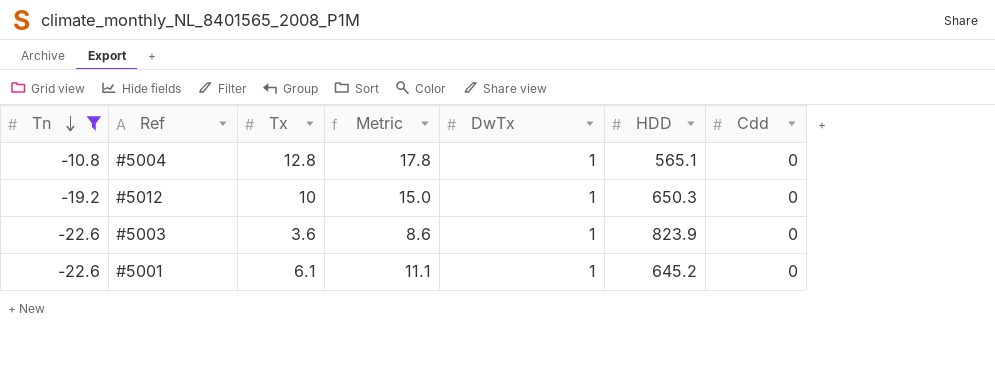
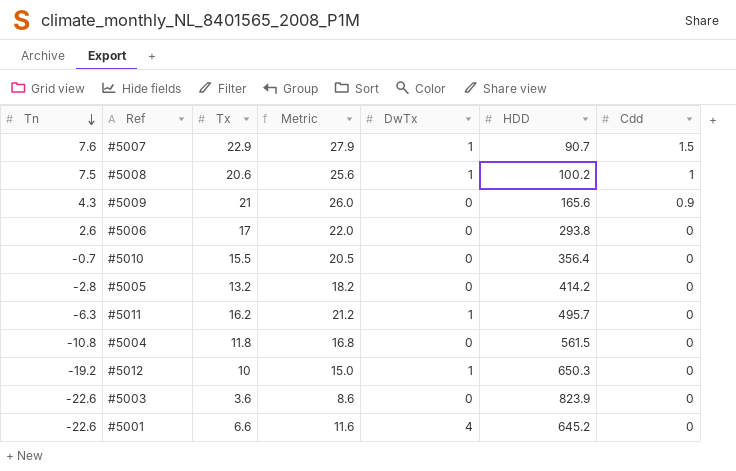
filter: Tn <= -10.8 -> none
#5004 | Tx: 12.8 -> 11.8
#5004 | Metric: 17.8 -> 16.8
#5004 | DwTx: 1 -> 0
#5004 | HDD: 565.1 -> 561.5
#5003 | DwTx: 1 -> 0
#5001 | Tx: 6.1 -> 6.6
#5001 | Metric: 11.1 -> 11.6
#5001 | DwTx: 1 -> 4

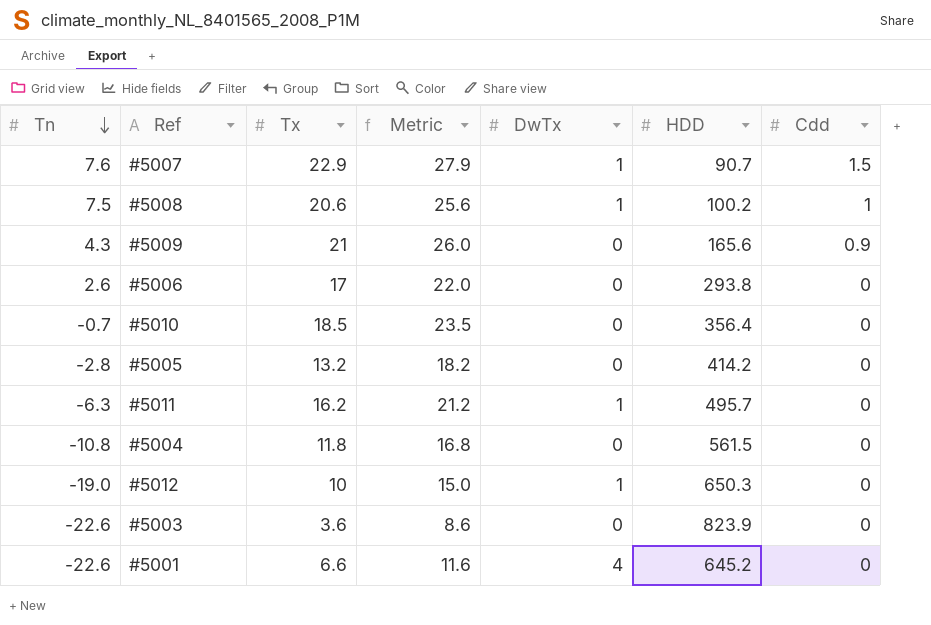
#5010 | Tx: 15.5 -> 18.5
#5010 | Metric: 20.5 -> 23.5
#5012 | Tn: -19.2 -> -19.0

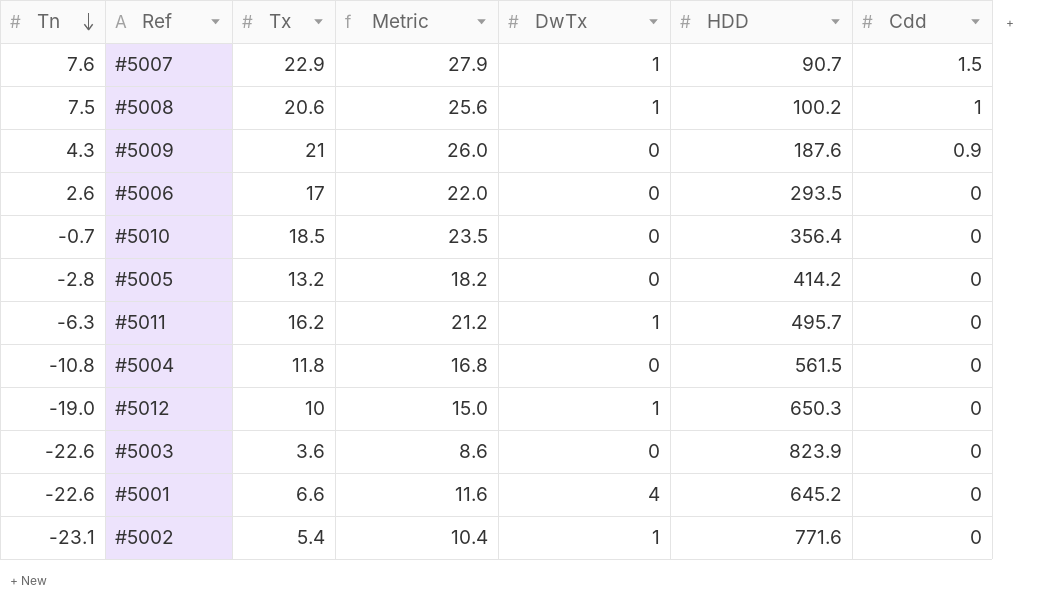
#5009 | HDD: 165.6 -> 187.6
#5006 | HDD: 293.8 -> 293.5
row #5002: none -> -23.1 | 5.4 | 10.4 | 1 | 771.6 | 0

